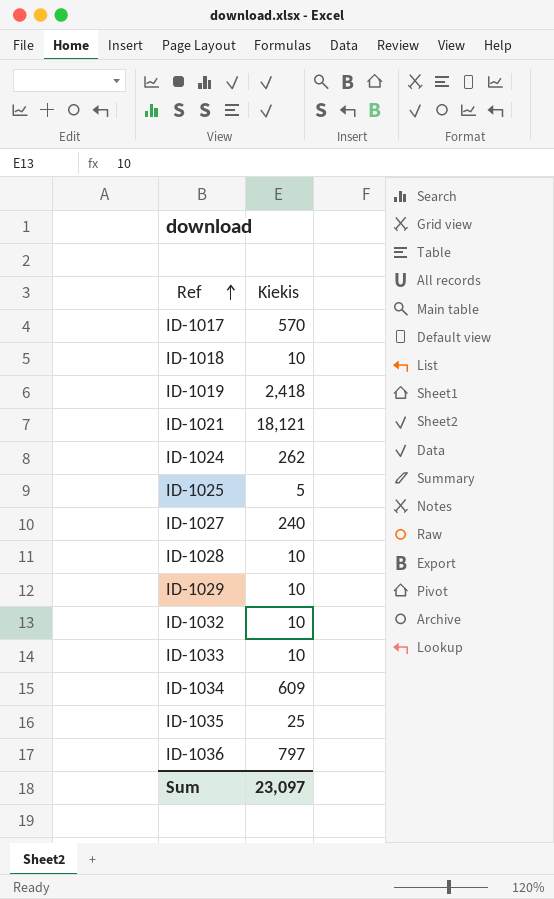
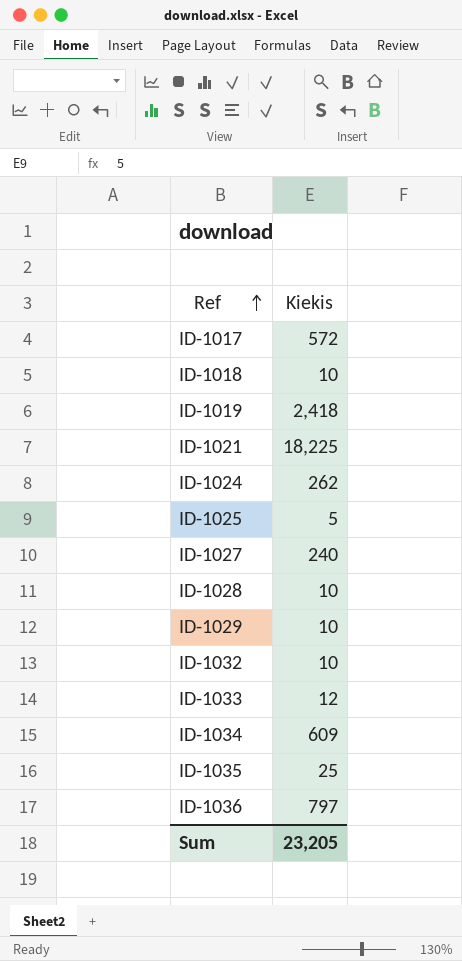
ID-1017 | Kiekis: 570 -> 572
ID-1021 | Kiekis: 18,121 -> 18,225
ID-1033 | Kiekis: 10 -> 12
Sum | Kiekis: 23,097 -> 23,205

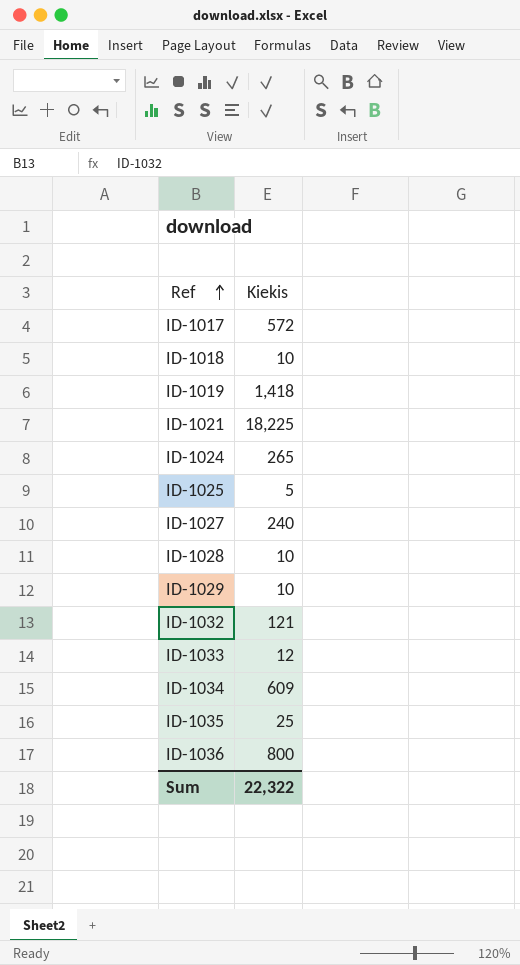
ID-1019 | Kiekis: 2,418 -> 1,418
ID-1024 | Kiekis: 262 -> 265
ID-1032 | Kiekis: 10 -> 121
ID-1036 | Kiekis: 797 -> 800
Sum | Kiekis: 23,205 -> 22,322

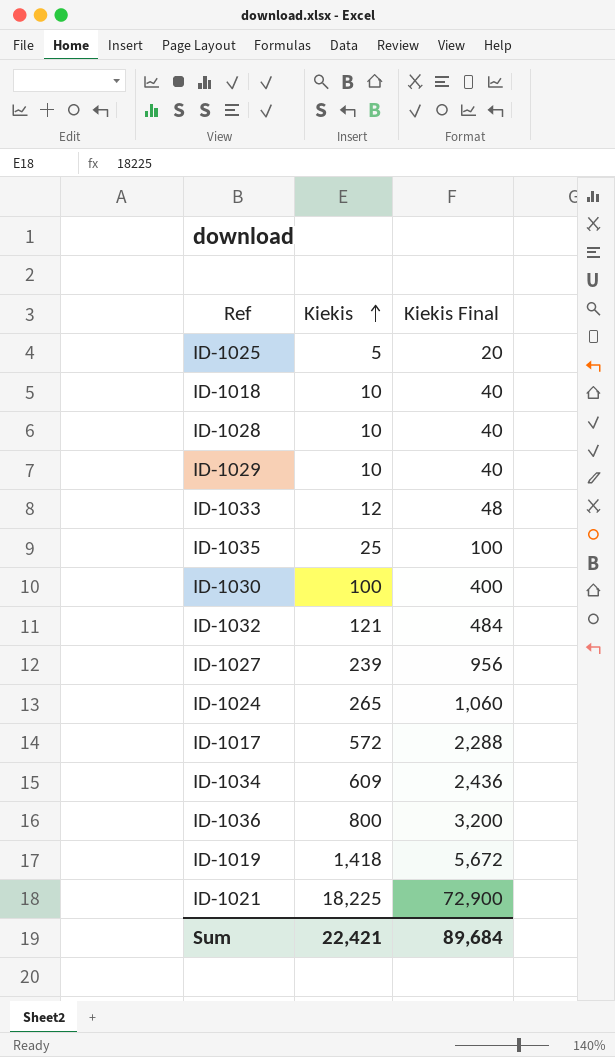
row order: Ref ascending -> Kiekis ascending
column Kiekis Final | formula: none -> [Kiekis] * 4
row ID-1030: none -> 100 | 400
ID-1027 | Kiekis: 240 -> 239
Sum | Kiekis: 22,322 -> 22,421

